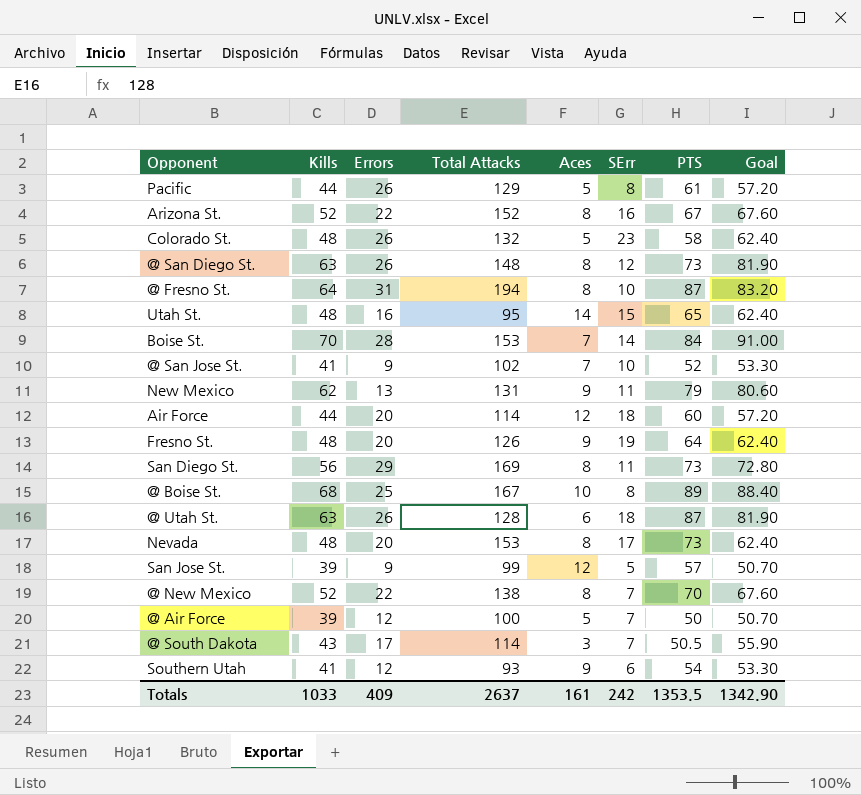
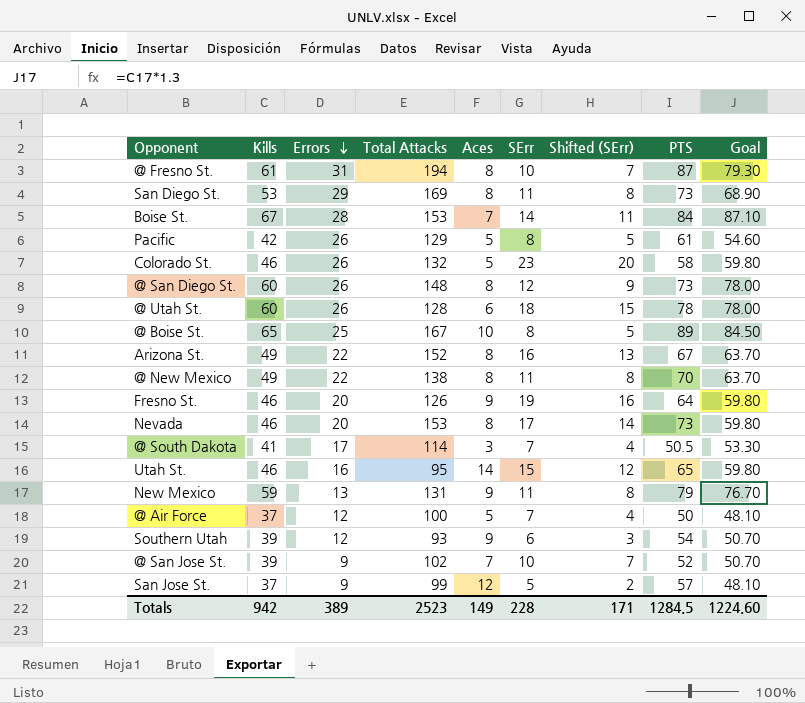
row order: none -> Errors descending
column Shifted (SErr) | formula: none -> [SErr] - 3
row Air Force: 44 | 20 | 114 | 12 | 18 | 60 | 57.20 -> none
@ Fresno St. | Kills: 64 -> 61
@ Fresno St. | Goal: 83.20 -> 79.30
San Diego St. | Kills: 56 -> 53
San Diego St. | Goal: 72.80 -> 68.90
Boise St. | Kills: 70 -> 67
Boise St. | Goal: 91.00 -> 87.10
Pacific | Kills: 44 -> 42
Pacific | Goal: 57.20 -> 54.60
Colorado St. | Kills: 48 -> 46
Colorado St. | Goal: 62.40 -> 59.80
@ San Diego St. | Kills: 63 -> 60
@ San Diego St. | Goal: 81.90 -> 78.00
@ Utah St. | Kills: 63 -> 60
@ Utah St. | PTS: 87 -> 78
@ Utah St. | Goal: 81.90 -> 78.00
@ Boise St. | Kills: 68 -> 65
@ Boise St. | Goal: 88.40 -> 84.50
Arizona St. | Kills: 52 -> 49
Arizona St. | Goal: 67.60 -> 63.70
@ New Mexico | Kills: 52 -> 49
@ New Mexico | SErr: 7 -> 11
@ New Mexico | Goal: 67.60 -> 63.70
Fresno St. | Kills: 48 -> 46
Fresno St. | Goal: 62.40 -> 59.80
Nevada | Kills: 48 -> 46
Nevada | Goal: 62.40 -> 59.80
@ South Dakota | Kills: 43 -> 41
@ South Dakota | Goal: 55.90 -> 53.30
Utah St. | Kills: 48 -> 46
Utah St. | Goal: 62.40 -> 59.80
New Mexico | Kills: 62 -> 59
New Mexico | Goal: 80.60 -> 76.70
@ Air Force | Kills: 39 -> 37
@ Air Force | Goal: 50.70 -> 48.10
Southern Utah | Kills: 41 -> 39
Southern Utah | Goal: 53.30 -> 50.70
@ San Jose St. | Kills: 41 -> 39
@ San Jose St. | Goal: 53.30 -> 50.70
San Jose St. | Kills: 39 -> 37
San Jose St. | Goal: 50.70 -> 48.10
Totals | Kills: 1033 -> 942
Totals | Errors: 409 -> 389
Totals | Total Attacks: 2637 -> 2523
Totals | Aces: 161 -> 149
Totals | SErr: 242 -> 228
Totals | PTS: 1353.5 -> 1284.5
Totals | Goal: 1342.90 -> 1224.60

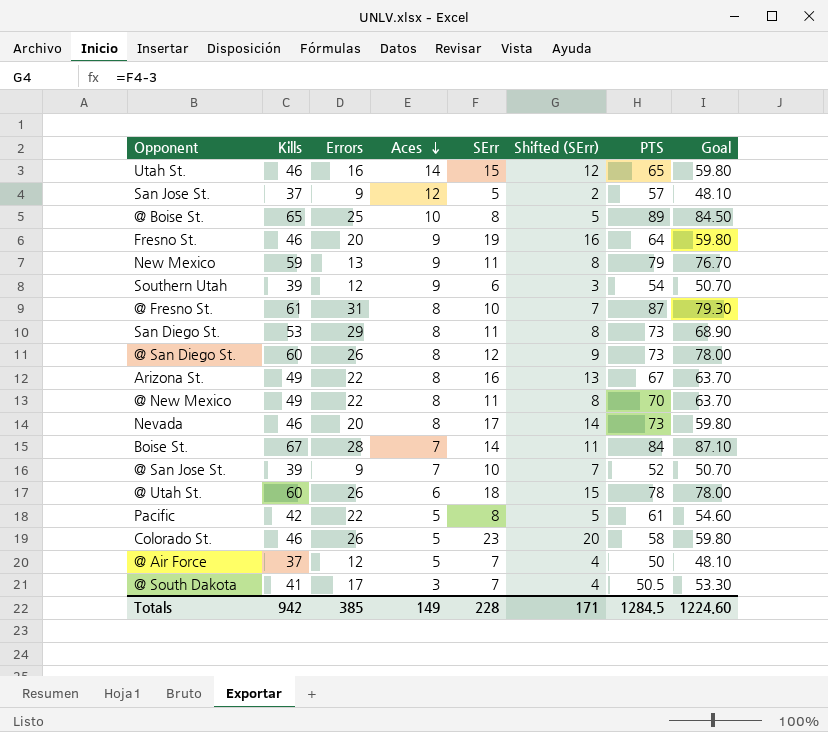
row order: Errors descending -> Aces descending
column Total Attacks | position: 4 -> none
Pacific | Errors: 26 -> 22
Totals | Errors: 389 -> 385

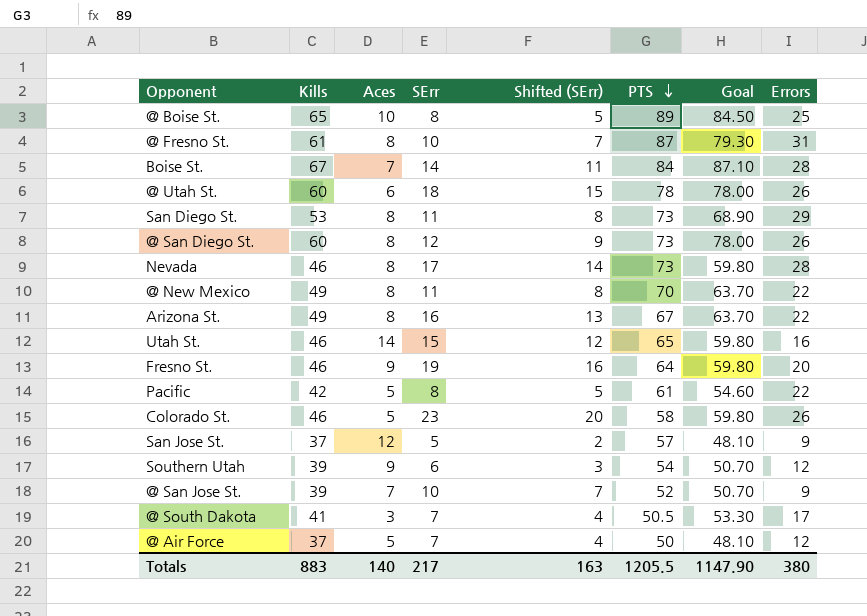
row order: Aces descending -> PTS descending
column Errors | position: 3 -> 8
row New Mexico: 59 | 13 | 9 | 11 | 8 | 79 | 76.70 -> none
Nevada | Errors: 20 -> 28
Totals | Kills: 942 -> 883
Totals | Aces: 149 -> 140
Totals | SErr: 228 -> 217
Totals | Shifted (SErr): 171 -> 163
Totals | PTS: 1284.5 -> 1205.5
Totals | Goal: 1224.60 -> 1147.90
Totals | Errors: 385 -> 380

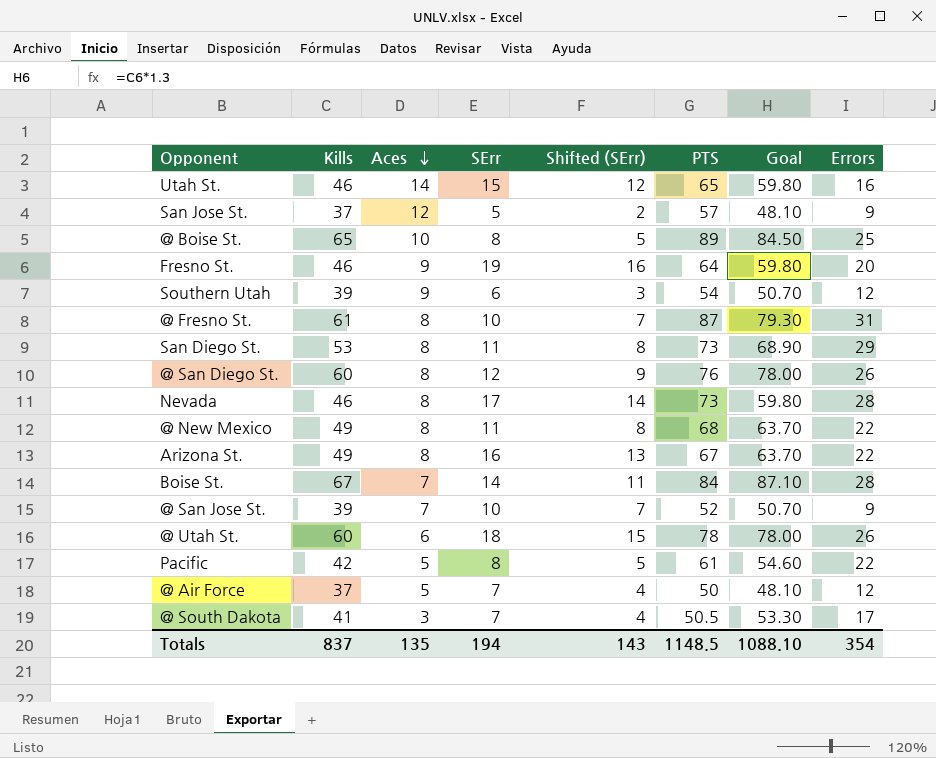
row order: PTS descending -> Aces descending
row Colorado St.: 46 | 5 | 23 | 20 | 58 | 59.80 | 26 -> none
@ San Diego St. | PTS: 73 -> 76
@ New Mexico | PTS: 70 -> 68
Totals | Kills: 883 -> 837
Totals | Aces: 140 -> 135
Totals | SErr: 217 -> 194
Totals | Shifted (SErr): 163 -> 143
Totals | PTS: 1205.5 -> 1148.5
Totals | Goal: 1147.90 -> 1088.10
Totals | Errors: 380 -> 354

